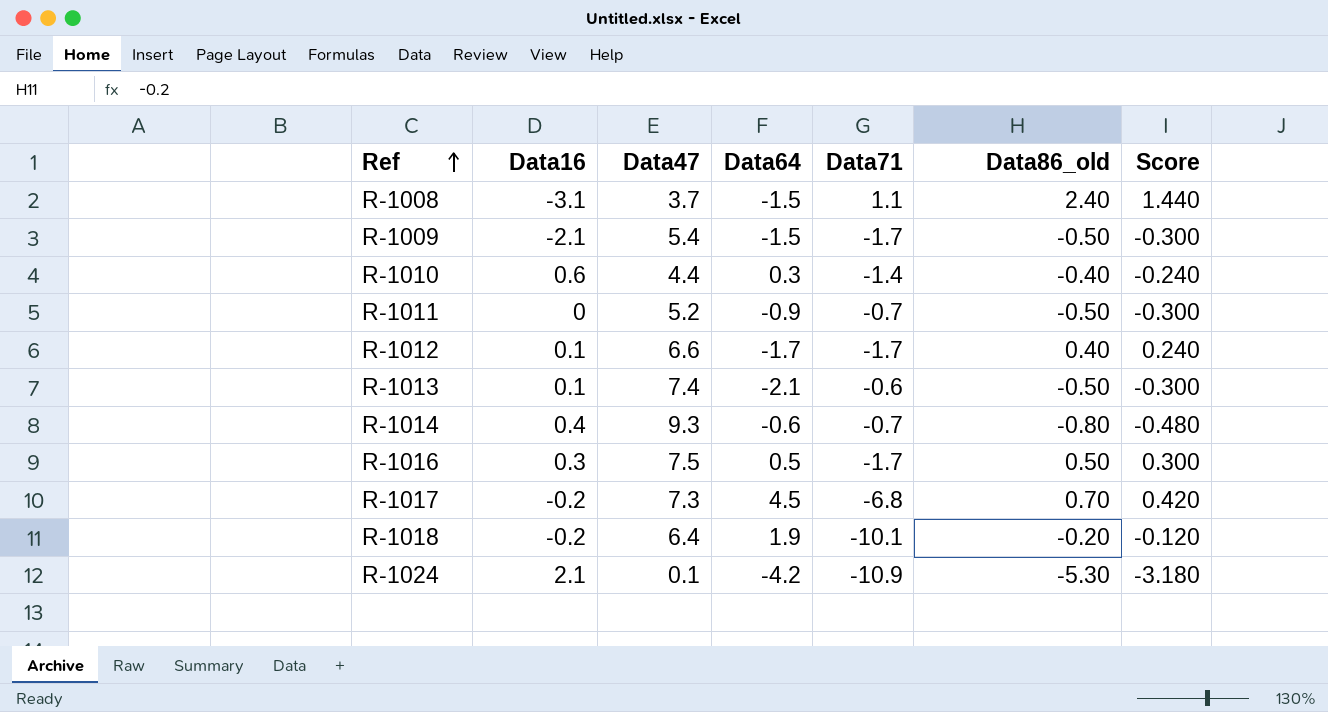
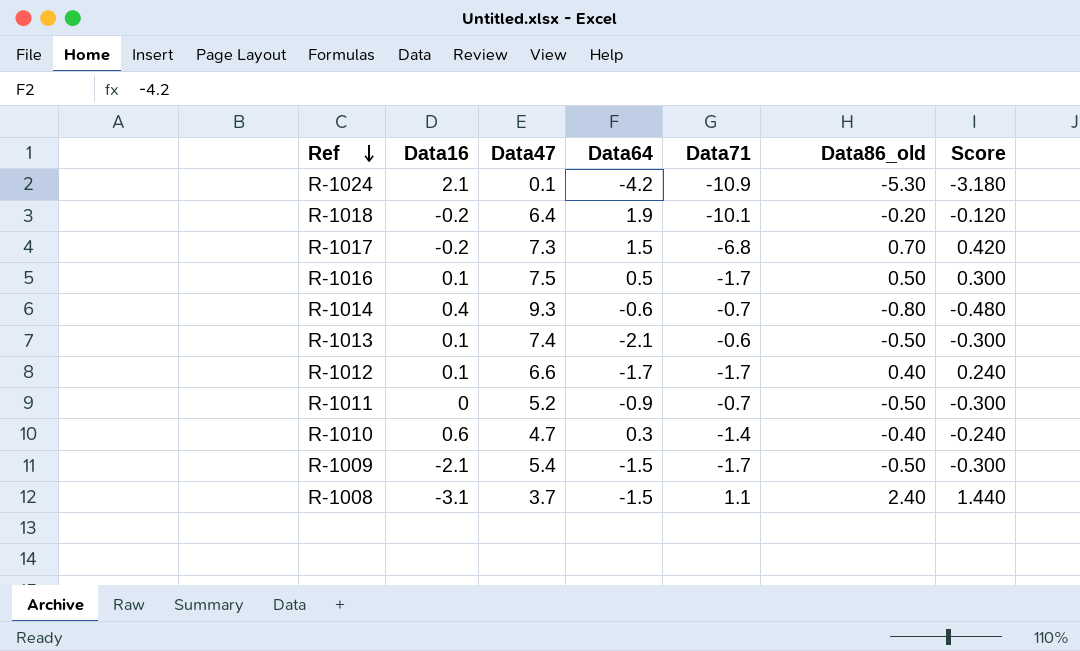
row order: Ref ascending -> Ref descending
R-1017 | Data64: 4.5 -> 1.5
R-1016 | Data16: 0.3 -> 0.1
R-1010 | Data47: 4.4 -> 4.7

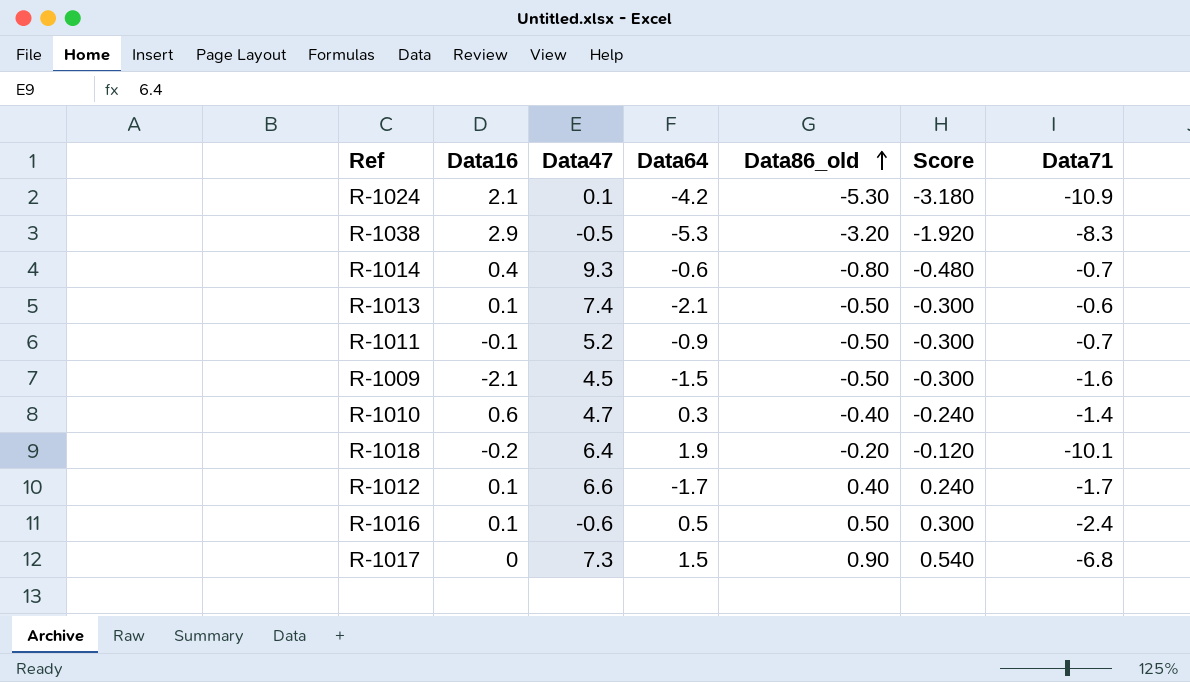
row order: Ref descending -> Data86_old ascending
column Data71 | position: 5 -> 7
row R-1008: -3.1 | 3.7 | -1.5 | 1.1 | 2.40 | 1.440 -> none
row R-1038: none -> 2.9 | -0.5 | -5.3 | -3.20 | -1.920 | -8.3
R-1011 | Data16: 0 -> -0.1
R-1009 | Data47: 5.4 -> 4.5
R-1009 | Data71: -1.7 -> -1.6
R-1016 | Data47: 7.5 -> -0.6
R-1016 | Data71: -1.7 -> -2.4
R-1017 | Data16: -0.2 -> 0
R-1017 | Data86_old: 0.70 -> 0.90
R-1017 | Score: 0.420 -> 0.540

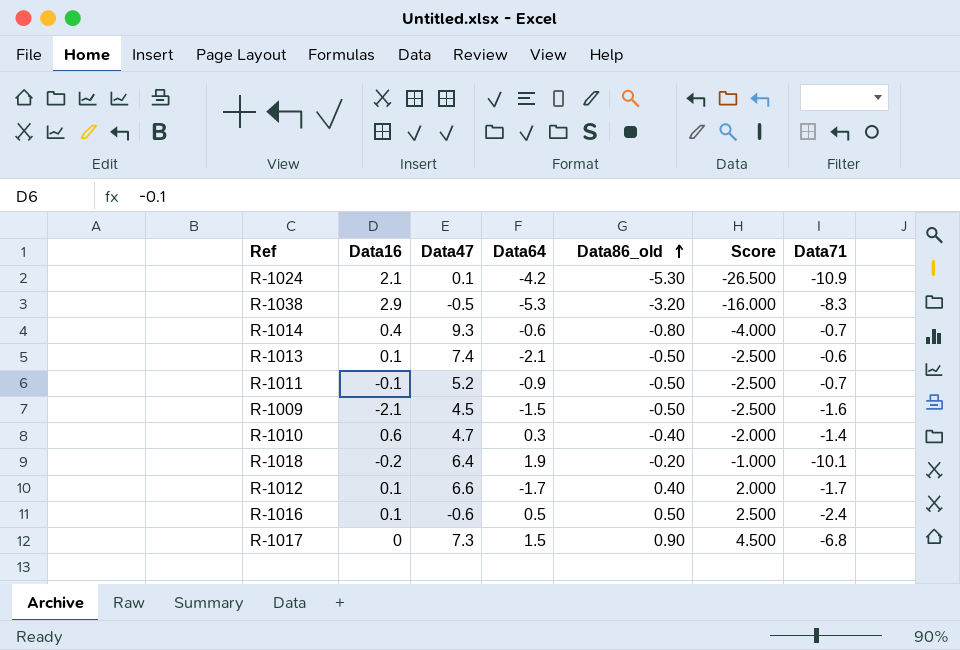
column Score | formula: [Data86_old] * 0.6 -> [Data86_old] * 5

